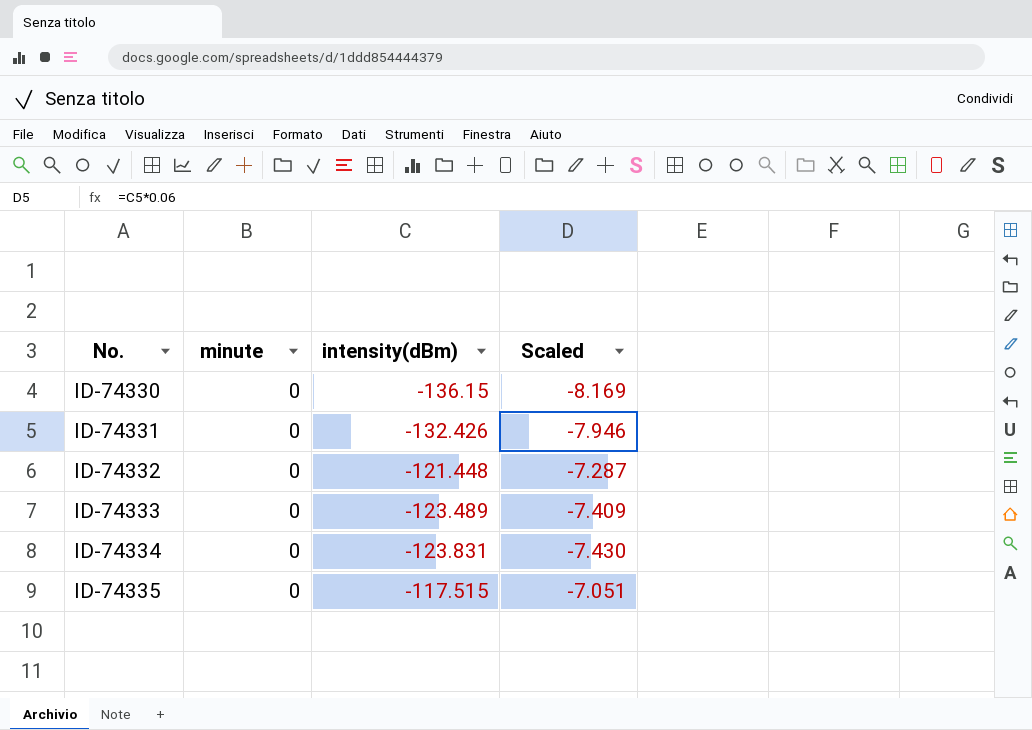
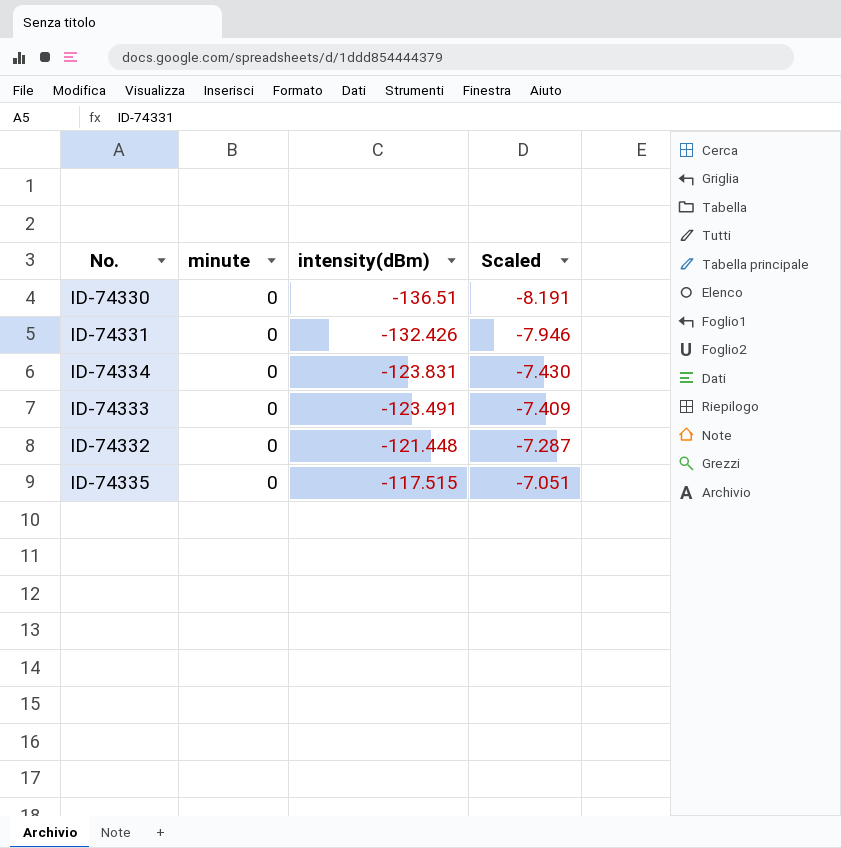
row order: No. ascending -> intensity(dBm) ascending
ID-74330 | intensity(dBm): -136.15 -> -136.51
ID-74330 | Scaled: -8.169 -> -8.191
ID-74333 | intensity(dBm): -123.489 -> -123.491

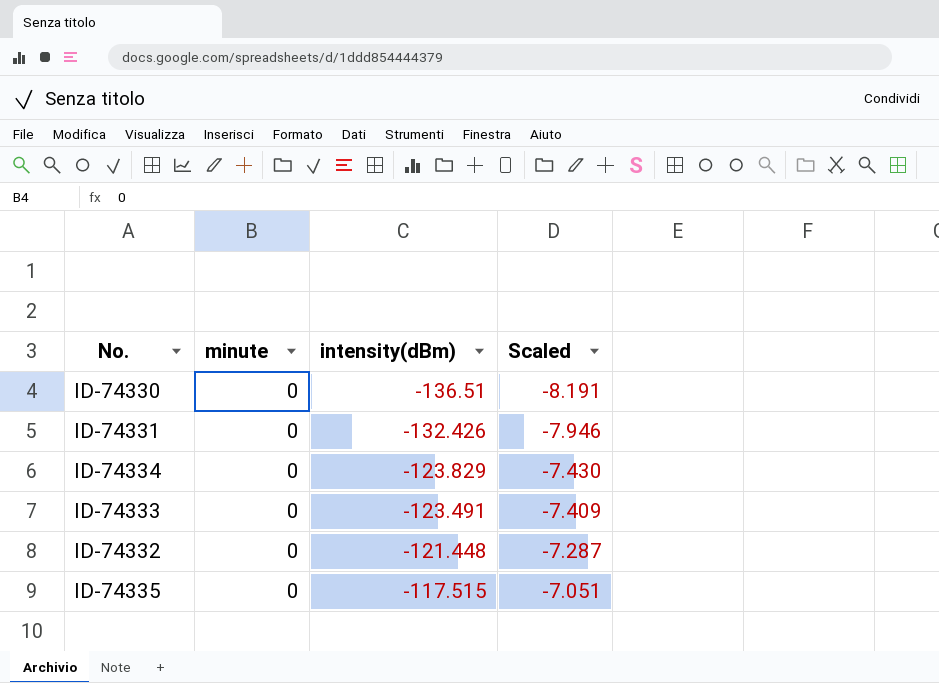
ID-74334 | intensity(dBm): -123.831 -> -123.829

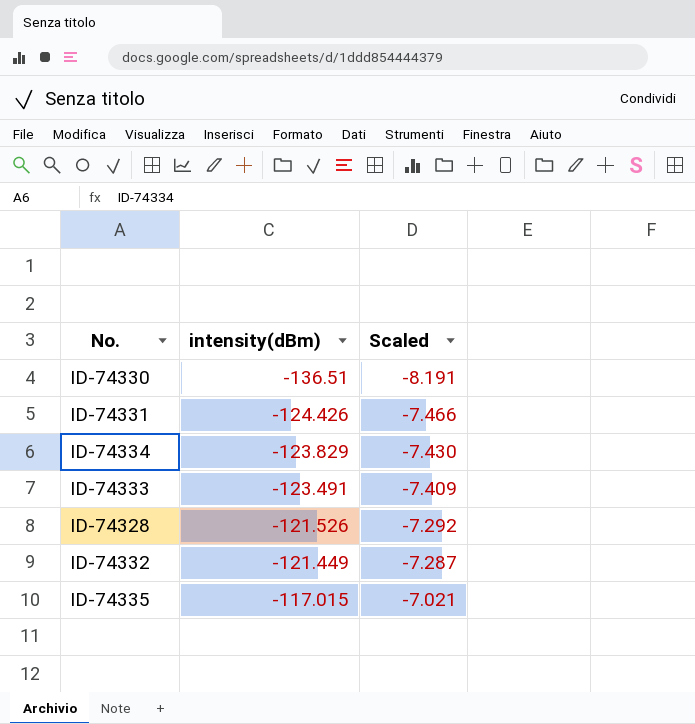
column minute | position: 2 -> none
ID-74331 | intensity(dBm): -132.426 -> -124.426
ID-74331 | Scaled: -7.946 -> -7.466
row ID-74328: none -> -121.526 | -7.292
ID-74332 | intensity(dBm): -121.448 -> -121.449
ID-74335 | intensity(dBm): -117.515 -> -117.015
ID-74335 | Scaled: -7.051 -> -7.021

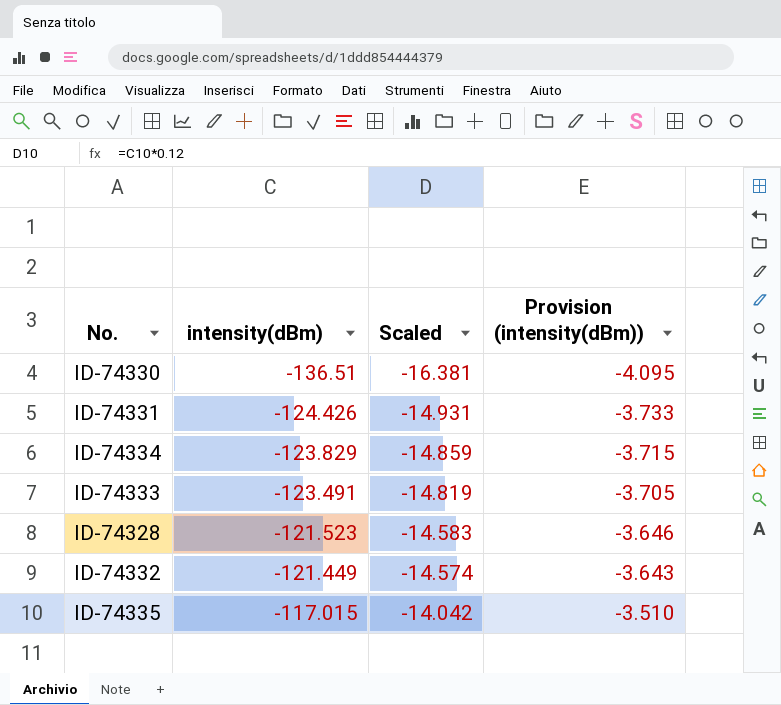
column Scaled | formula: [intensity(dBm)] * 0.06 -> [intensity(dBm)] * 0.12
column Provision (intensity(dBm)) | formula: none -> [intensity(dBm)] * 0.03
ID-74328 | intensity(dBm): -121.526 -> -121.523

